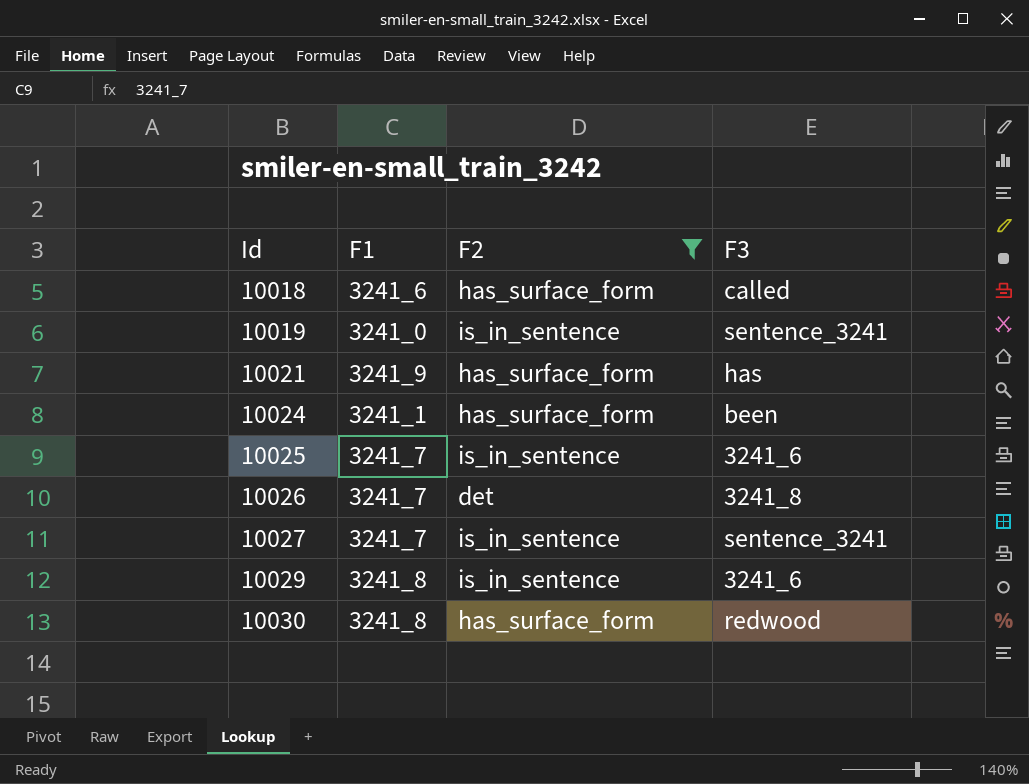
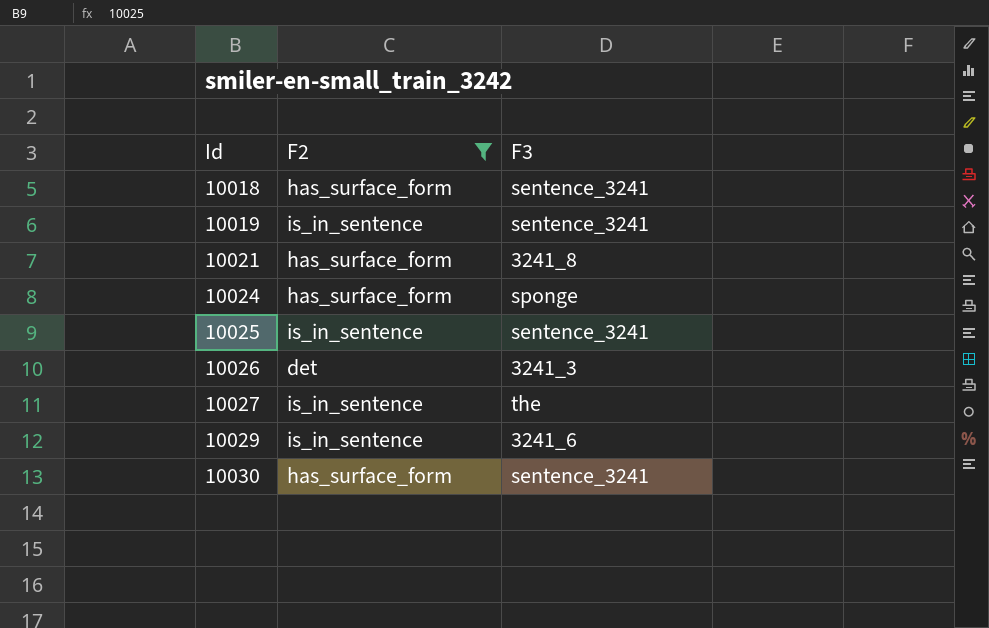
column F1 | position: 2 -> none
10018 | F3: called -> sentence_3241
10021 | F3: has -> 3241_8
10024 | F3: been -> sponge
10025 | F3: 3241_6 -> sentence_3241
10026 | F3: 3241_8 -> 3241_3
10027 | F3: sentence_3241 -> the
10030 | F3: redwood -> sentence_3241

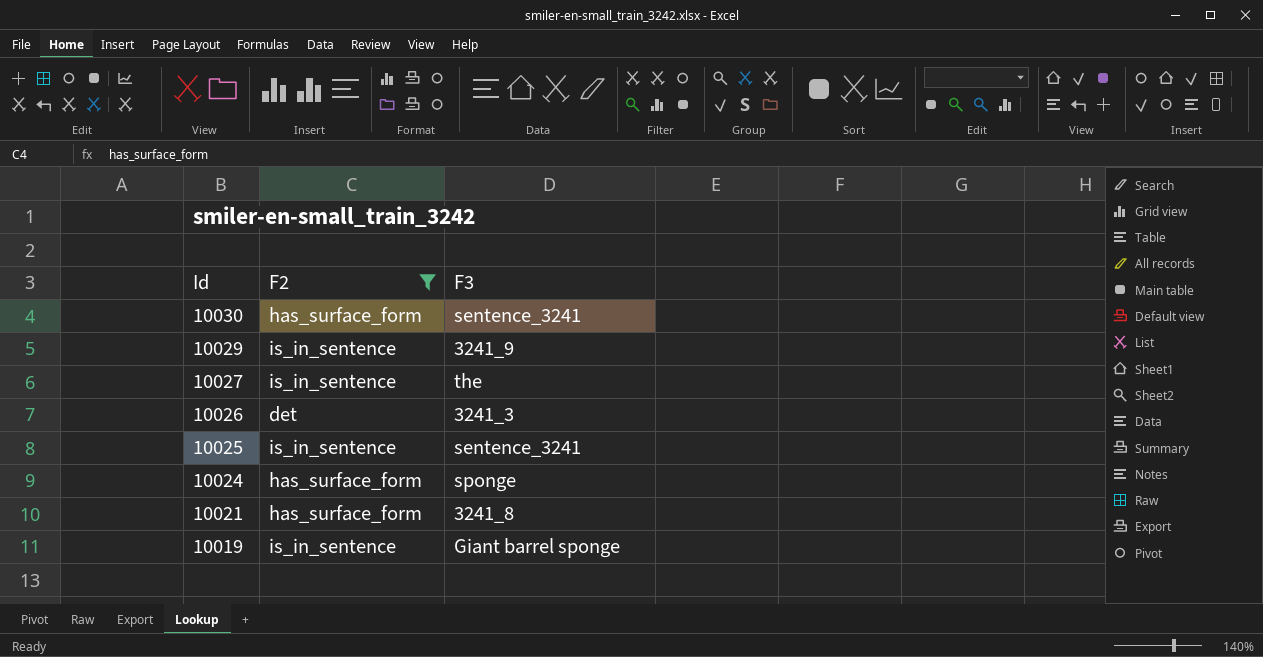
row order: Id ascending -> Id descending
row 10018: has_surface_form | sentence_3241 -> none
10029 | F3: 3241_6 -> 3241_9
10019 | F3: sentence_3241 -> Giant barrel sponge

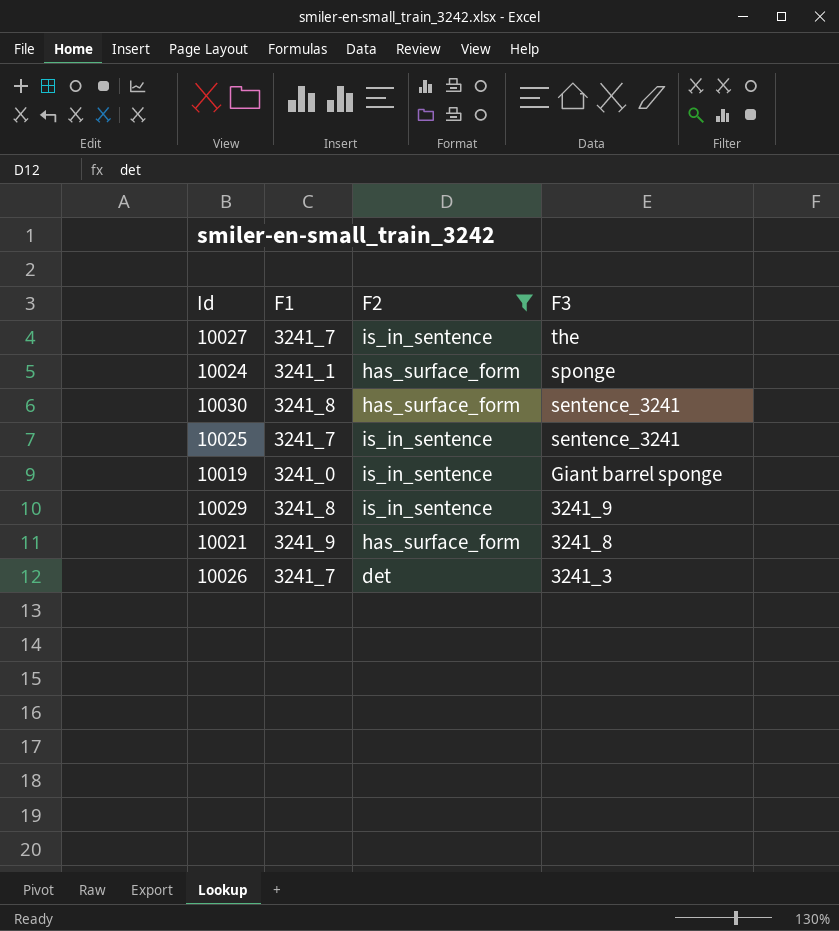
row order: Id descending -> F3 descending
column F1 | position: none -> 2

